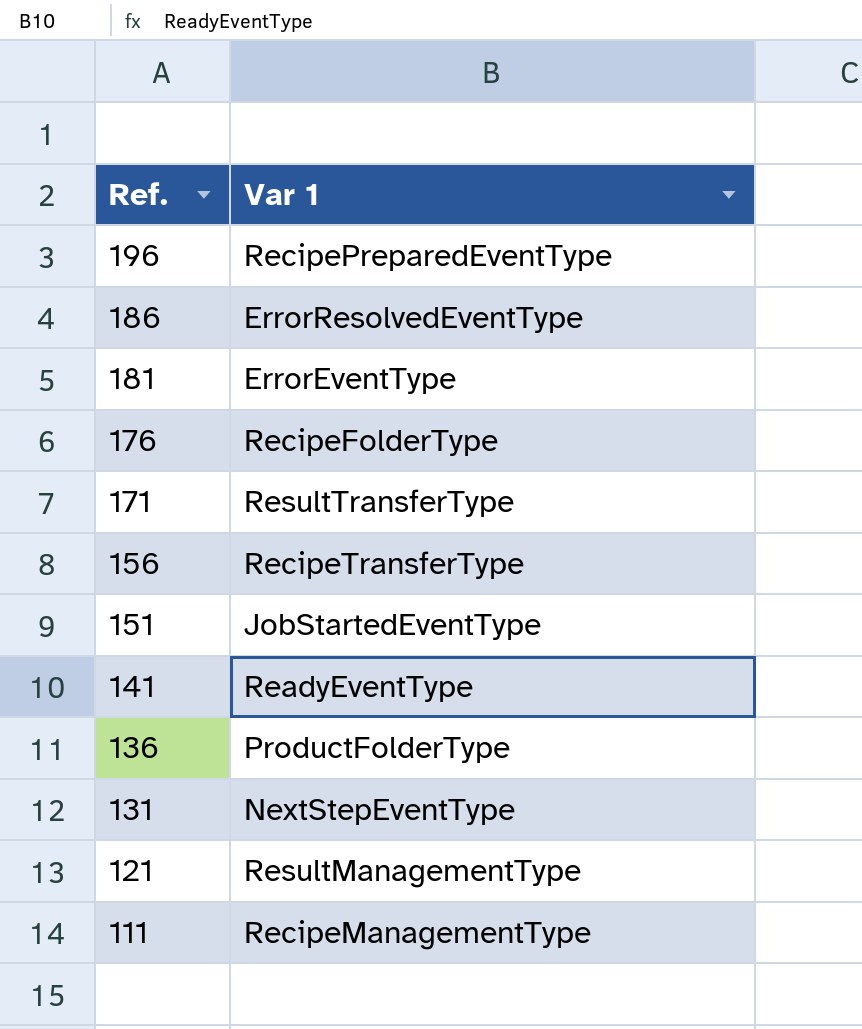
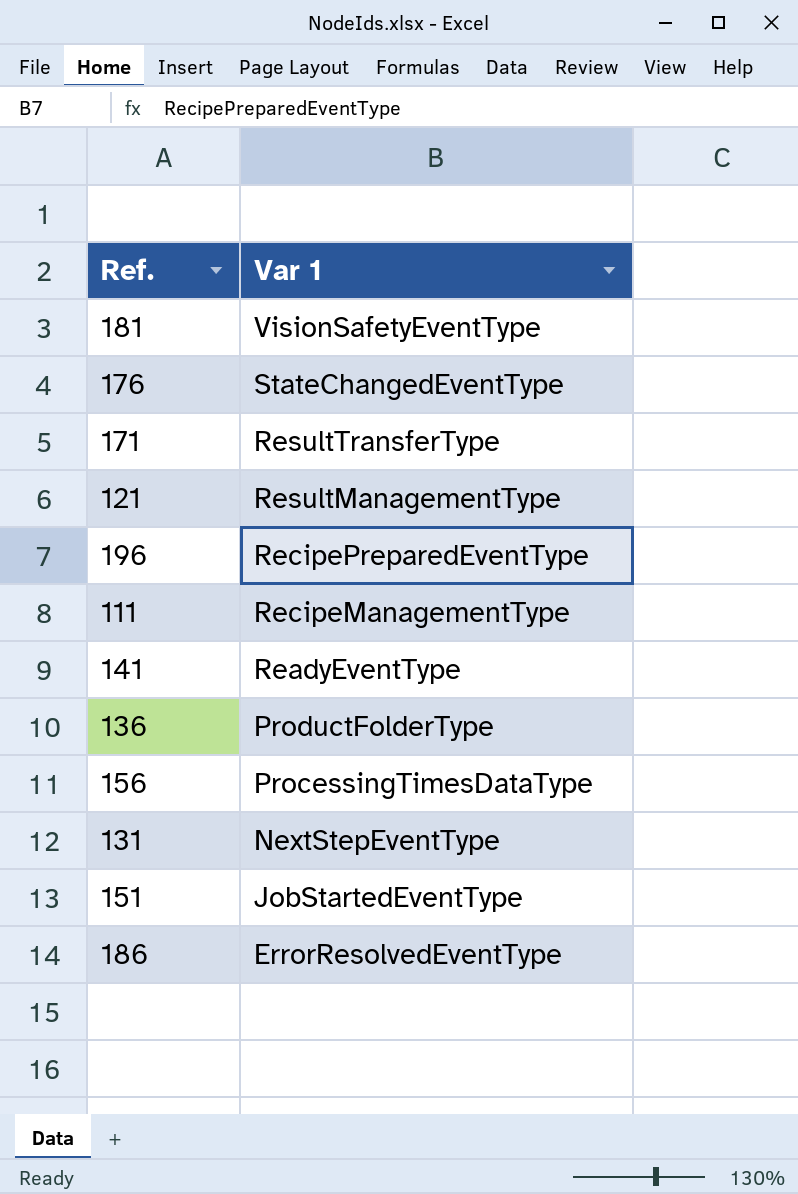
row order: Ref. descending -> Var 1 descending
181 | Var 1: ErrorEventType -> VisionSafetyEventType
176 | Var 1: RecipeFolderType -> StateChangedEventType
156 | Var 1: RecipeTransferType -> ProcessingTimesDataType

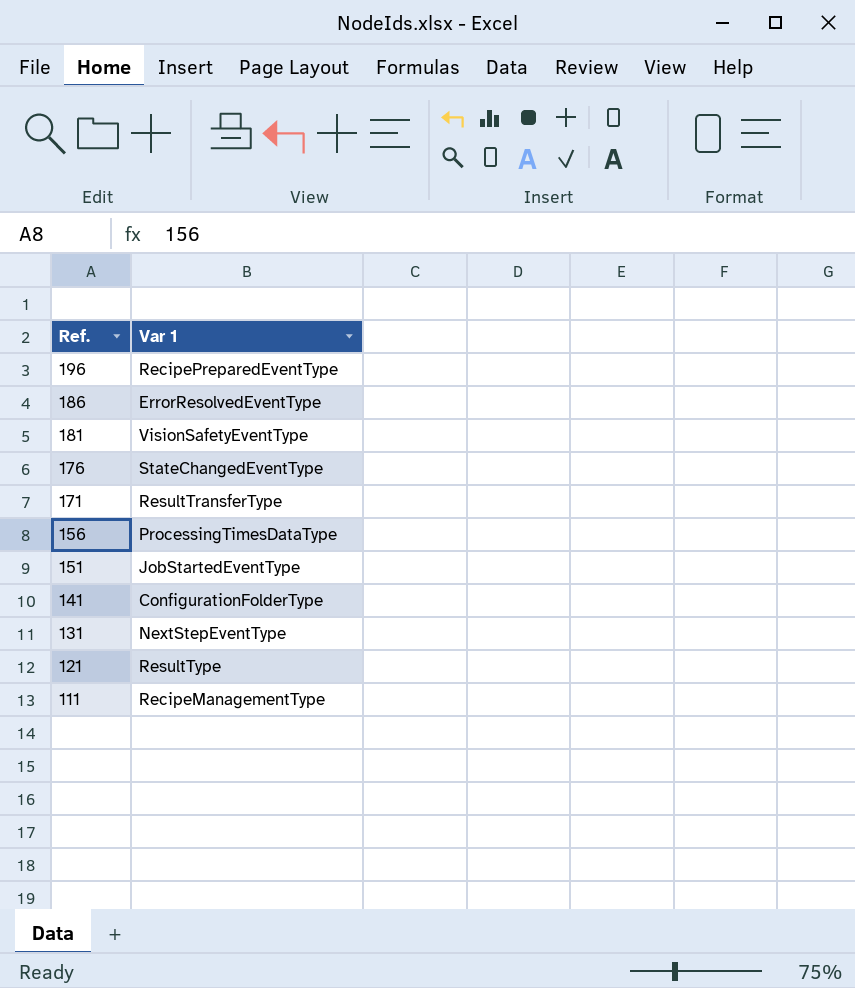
row order: Var 1 descending -> Ref. descending
row 136: ProductFolderType -> none
141 | Var 1: ReadyEventType -> ConfigurationFolderType
121 | Var 1: ResultManagementType -> ResultType

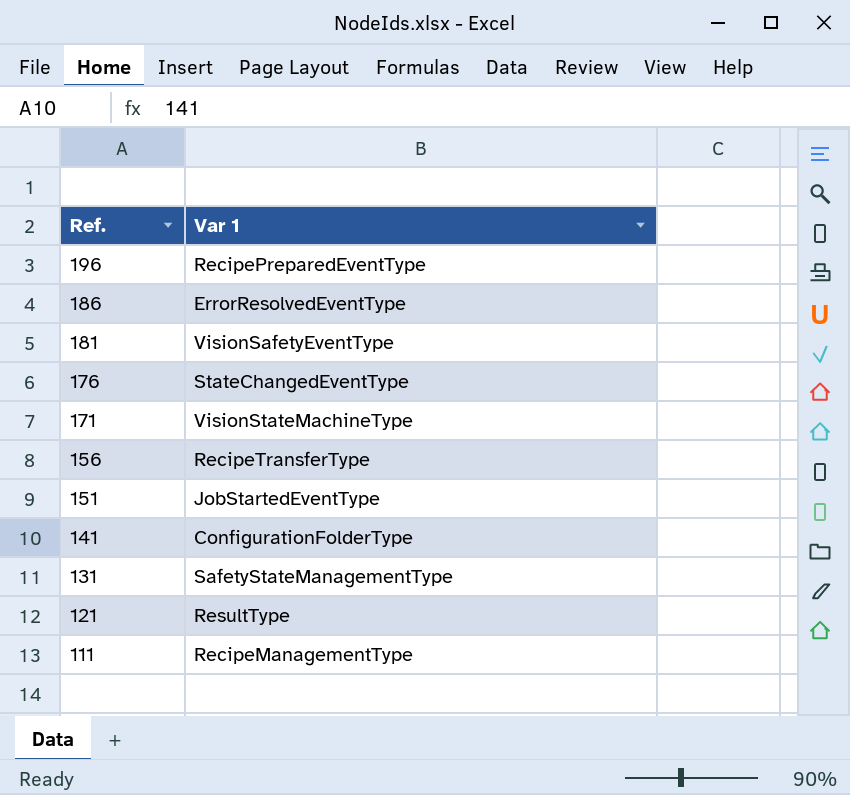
171 | Var 1: ResultTransferType -> VisionStateMachineType
156 | Var 1: ProcessingTimesDataType -> RecipeTransferType
131 | Var 1: NextStepEventType -> SafetyStateManagementType

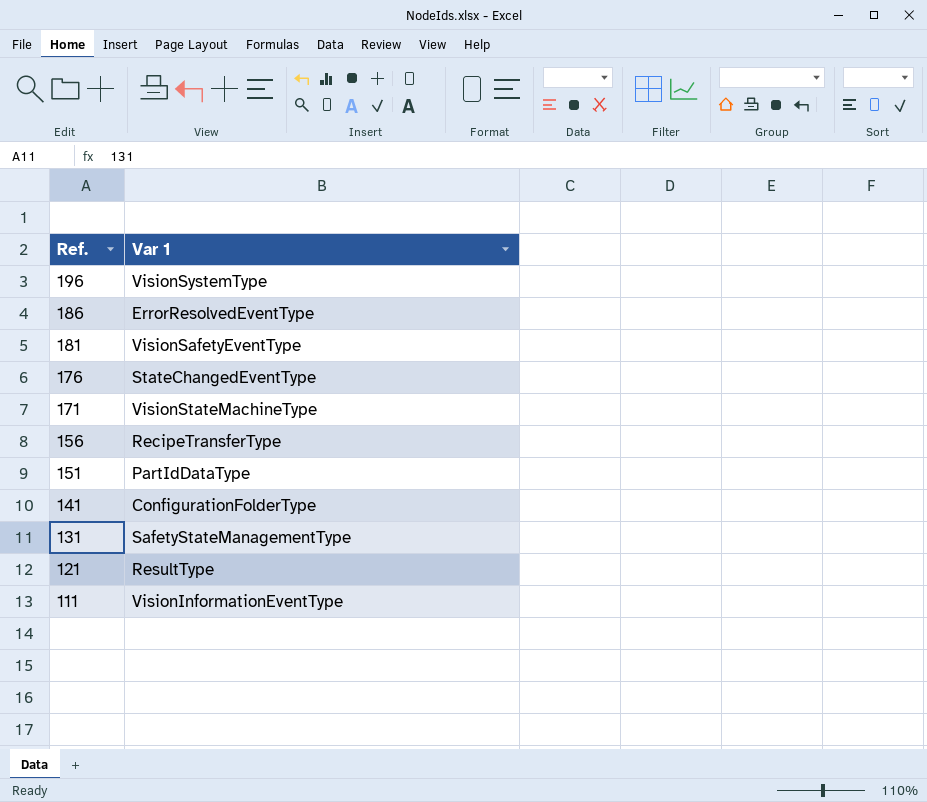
196 | Var 1: RecipePreparedEventType -> VisionSystemType
151 | Var 1: JobStartedEventType -> PartIdDataType
111 | Var 1: RecipeManagementType -> VisionInformationEventType

